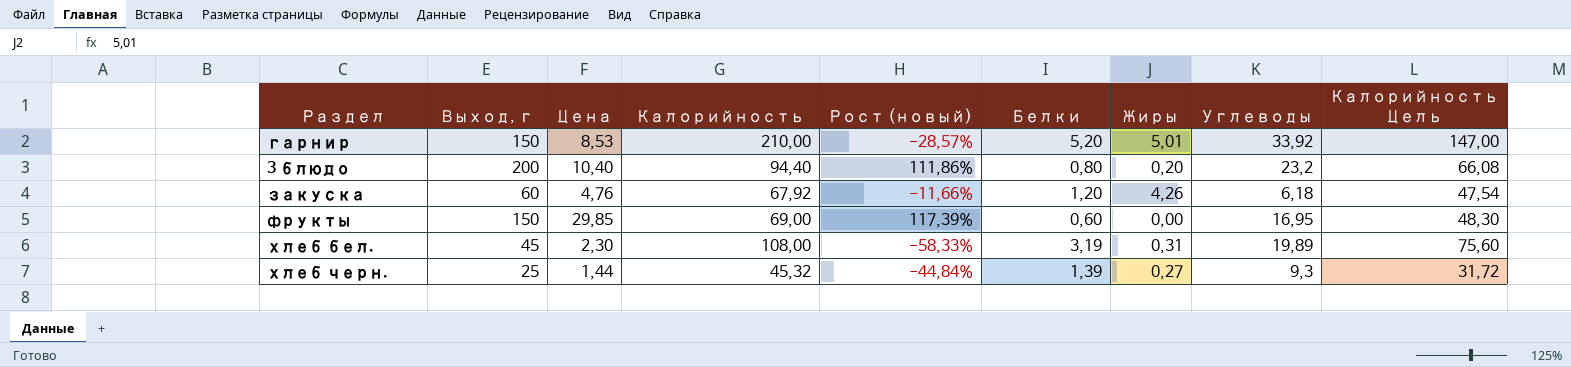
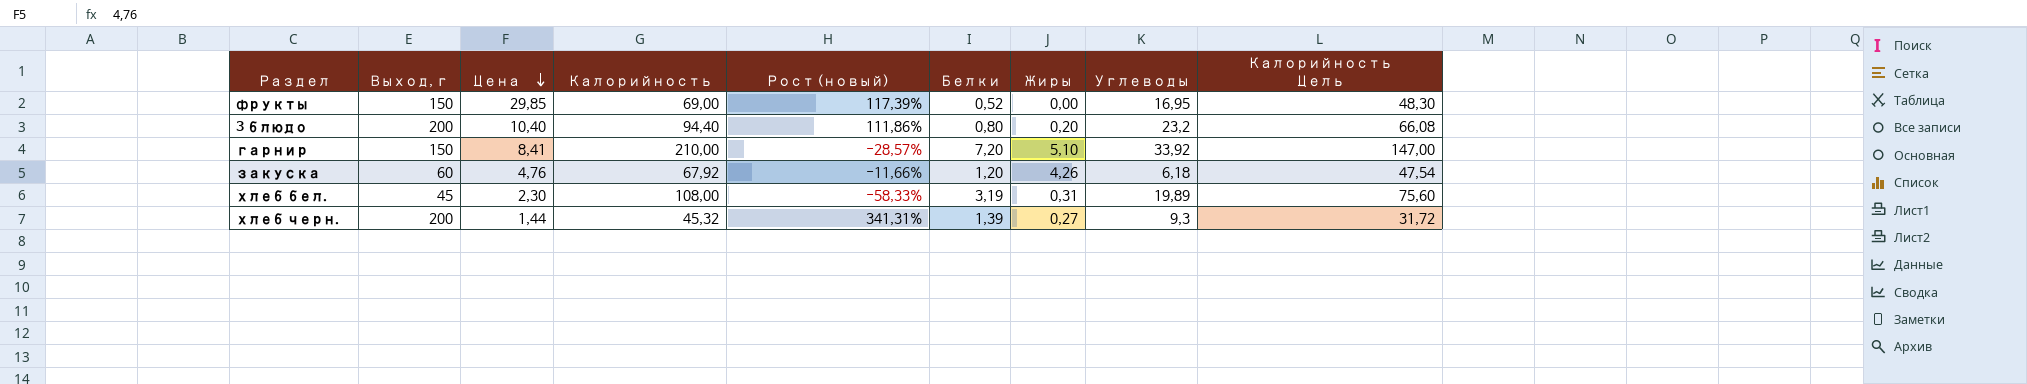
row order: none -> Цена descending
фрукты | Белки: 0,60 -> 0,52
гарнир | Цена: 8,53 -> 8,41
гарнир | Белки: 5,20 -> 7,20
гарнир | Жиры: 5,01 -> 5,10
хлеб черн. | Выход, г: 25 -> 200
хлеб черн. | Рост (новый): -44,84% -> 341,31%

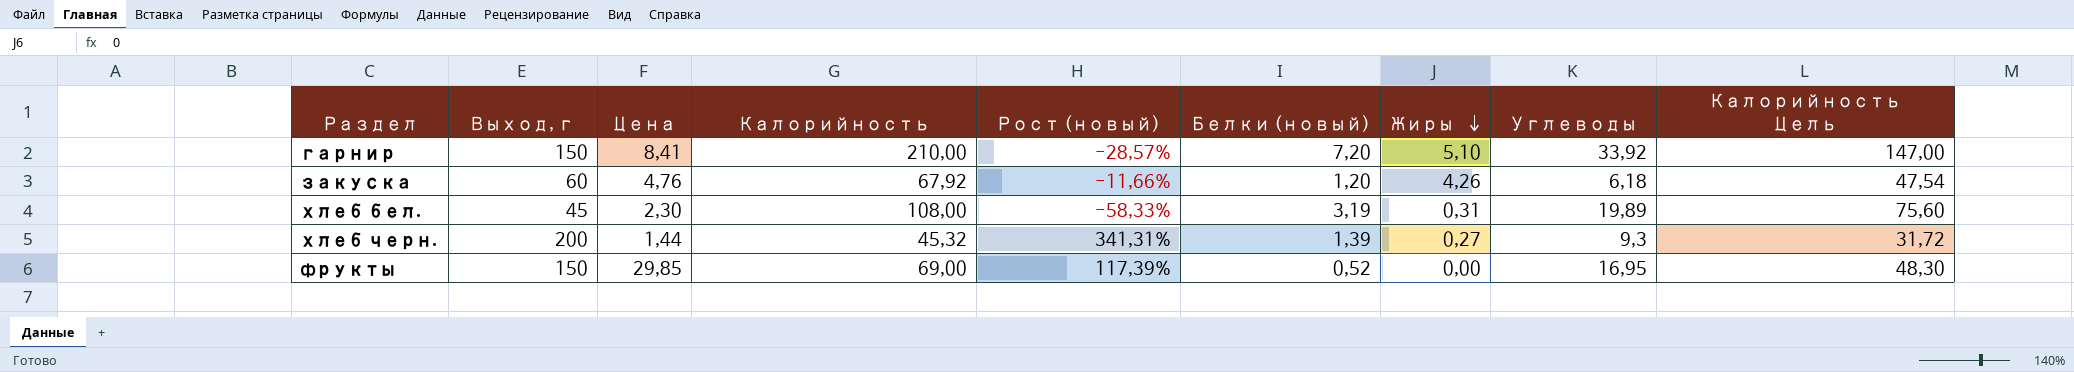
row order: Цена descending -> Жиры descending
column name: Белки -> Белки (новый)
row 3 блюдо: 200 | 10,40 | 94,40 | 111,86% | 0,80 | 0,20 | 23,2 | 66,08 -> none

